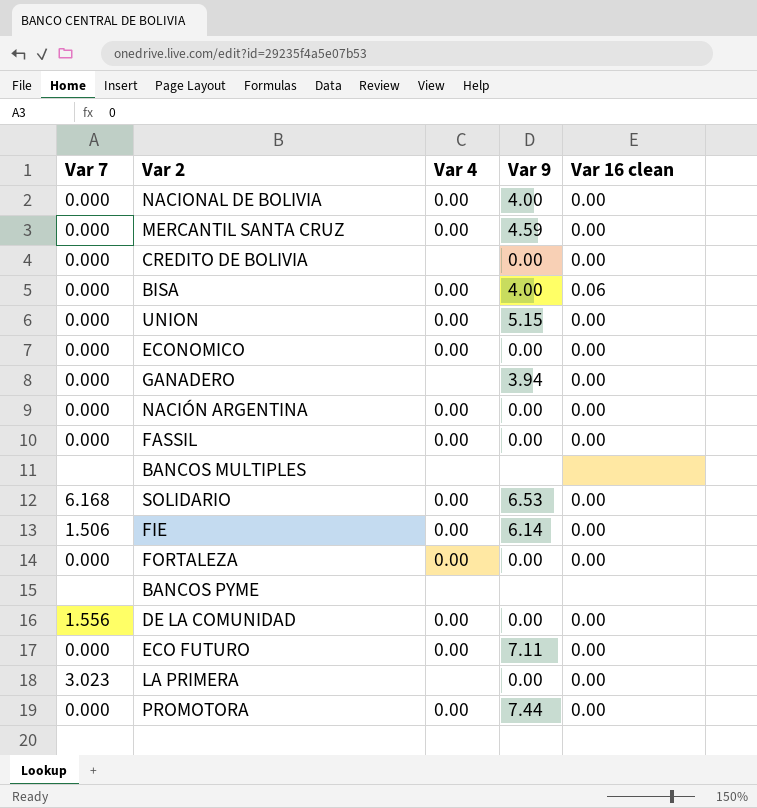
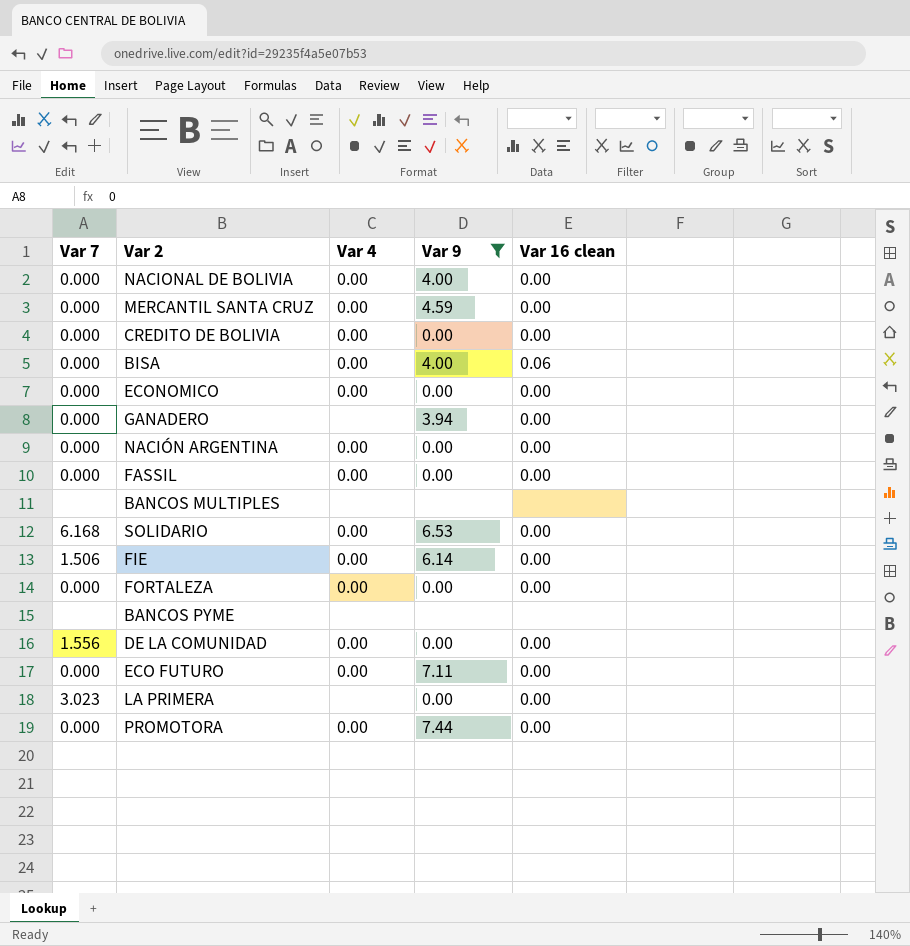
filter: none -> Var 9 != 5.15
CREDITO DE BOLIVIA | Var 4: none -> 0.00

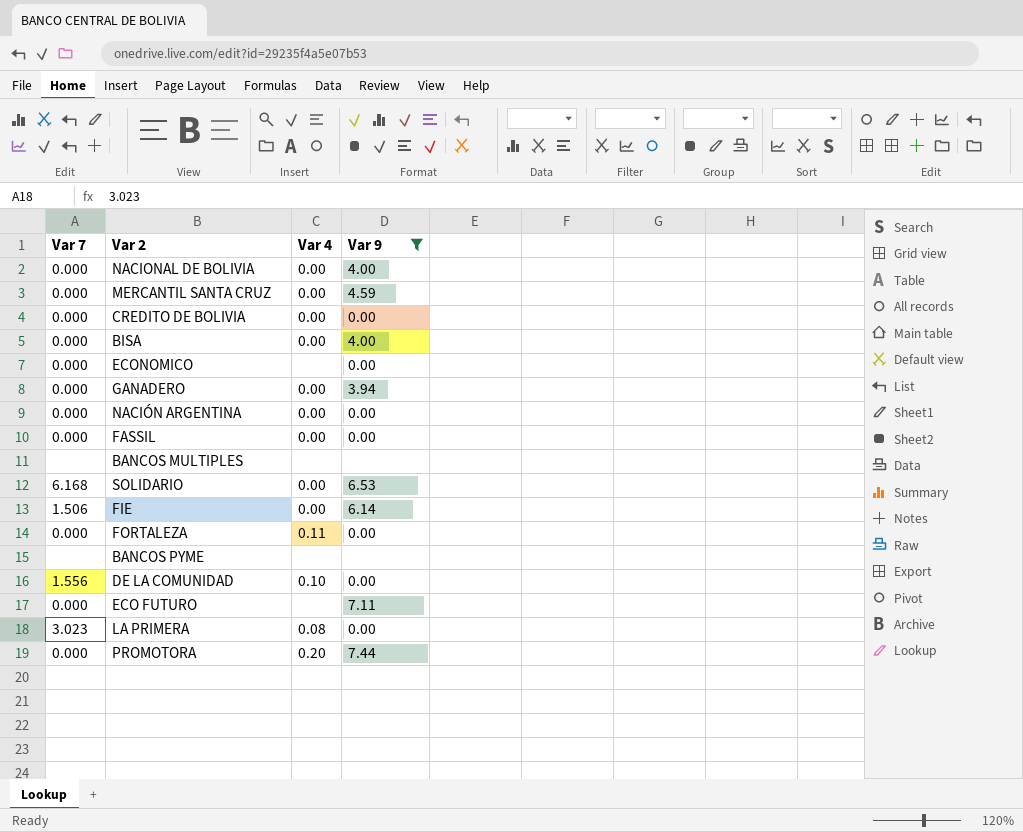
column Var 16 clean | position: 5 -> none
ECONOMICO | Var 4: 0.00 -> none
GANADERO | Var 4: none -> 0.00
FORTALEZA | Var 4: 0.00 -> 0.11
DE LA COMUNIDAD | Var 4: 0.00 -> 0.10
ECO FUTURO | Var 4: 0.00 -> none
LA PRIMERA | Var 4: none -> 0.08
PROMOTORA | Var 4: 0.00 -> 0.20

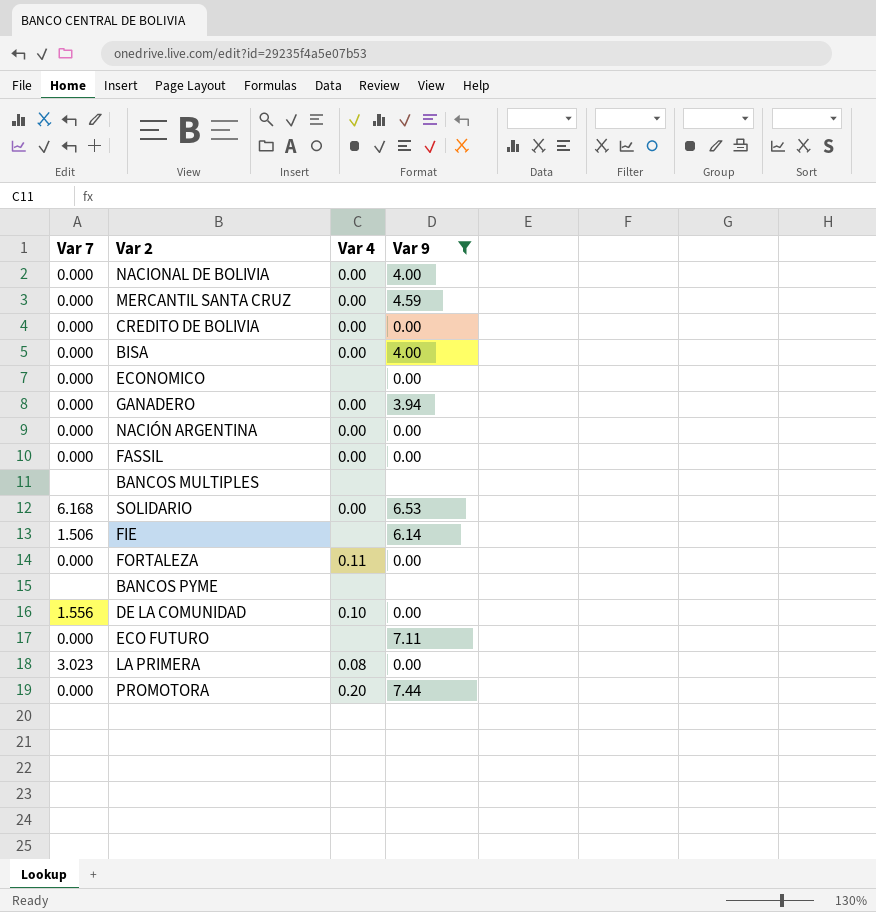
FIE | Var 4: 0.00 -> none

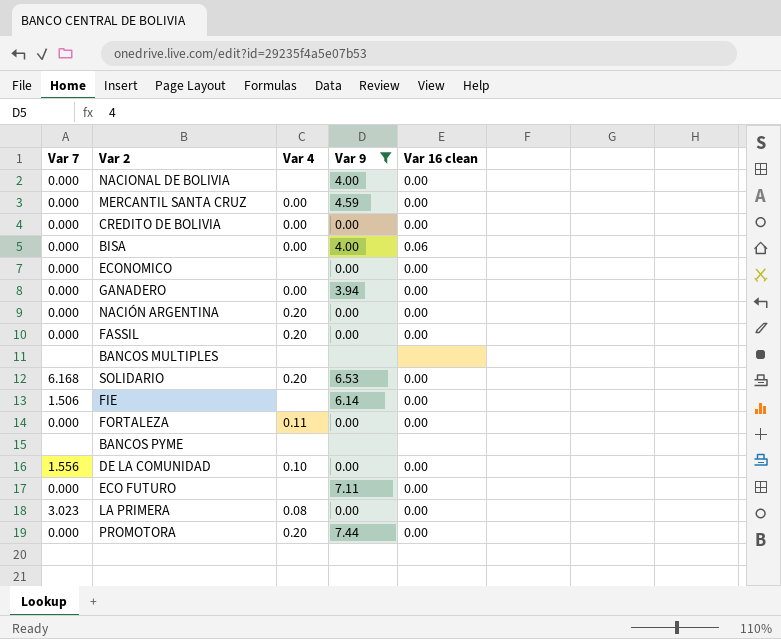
column Var 16 clean | position: none -> 5
NACIONAL DE BOLIVIA | Var 4: 0.00 -> none
NACIÓN ARGENTINA | Var 4: 0.00 -> 0.20
FASSIL | Var 4: 0.00 -> 0.20
SOLIDARIO | Var 4: 0.00 -> 0.20

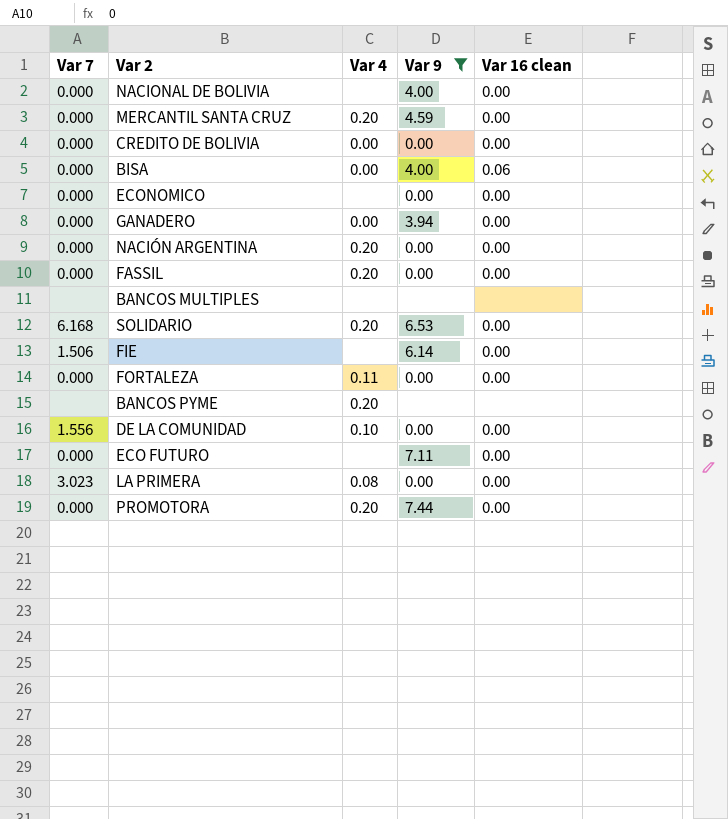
MERCANTIL SANTA CRUZ | Var 4: 0.00 -> 0.20
BANCOS PYME | Var 4: none -> 0.20

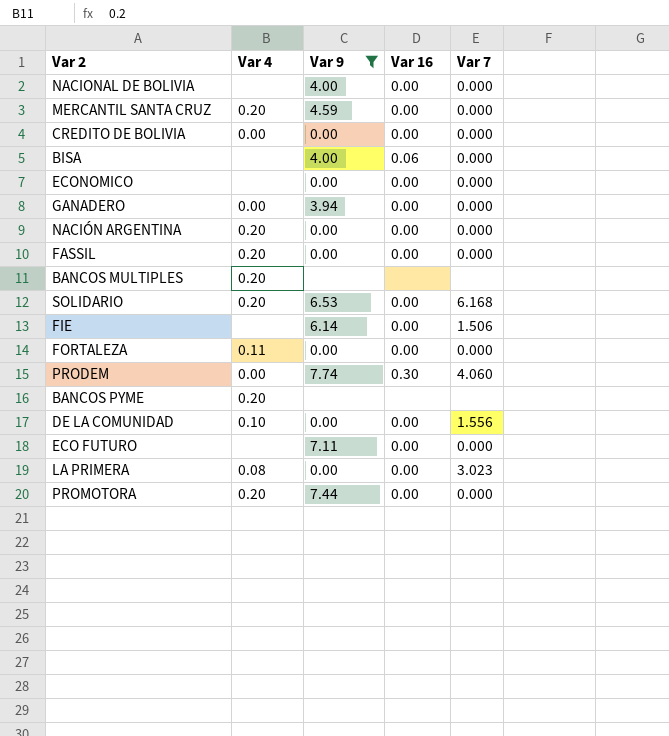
column name: Var 16 clean -> Var 16
column Var 7 | position: 1 -> 5
BISA | Var 4: 0.00 -> none
BANCOS MULTIPLES | Var 4: none -> 0.20
row PRODEM: none -> 0.00 | 7.74 | 0.30 | 4.060

